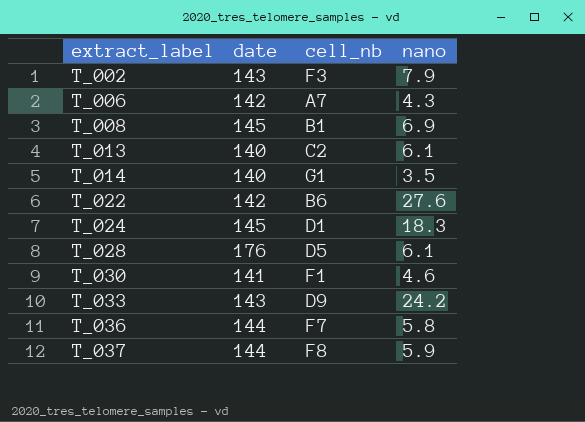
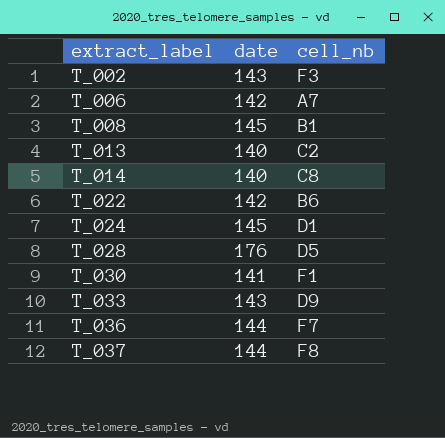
column nano | position: 4 -> none
T_014 | cell_nb: G1 -> C8

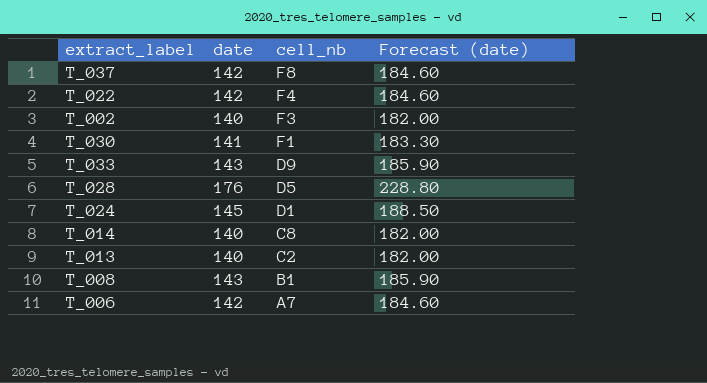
row order: extract_label ascending -> cell_nb descending
column Forecast (date) | formula: none -> [date] * 1.3
row T_036: 144 | F7 -> none
T_037 | date: 144 -> 142
T_022 | cell_nb: B6 -> F4
T_002 | date: 143 -> 140
T_008 | date: 145 -> 143

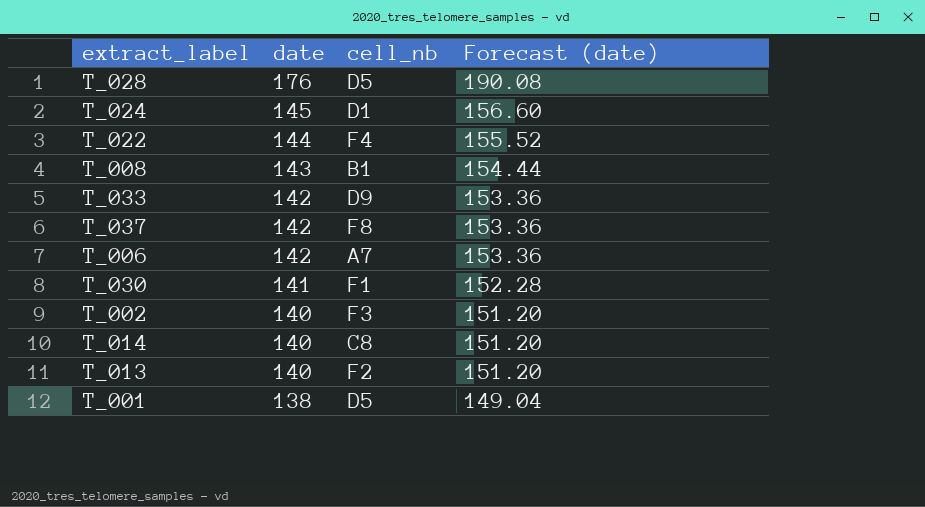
row order: cell_nb descending -> date descending
column Forecast (date) | formula: [date] * 1.3 -> [date] * 1.08
T_022 | date: 142 -> 144
T_033 | date: 143 -> 142
T_013 | cell_nb: C2 -> F2
row T_001: none -> 138 | D5 | 149.04

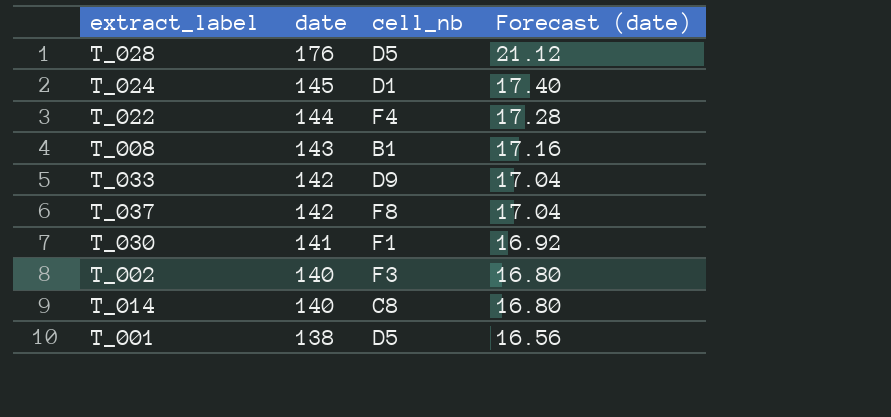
column Forecast (date) | formula: [date] * 1.08 -> [date] * 0.12
row T_006: 142 | A7 | 153.36 -> none
row T_013: 140 | F2 | 151.20 -> none

